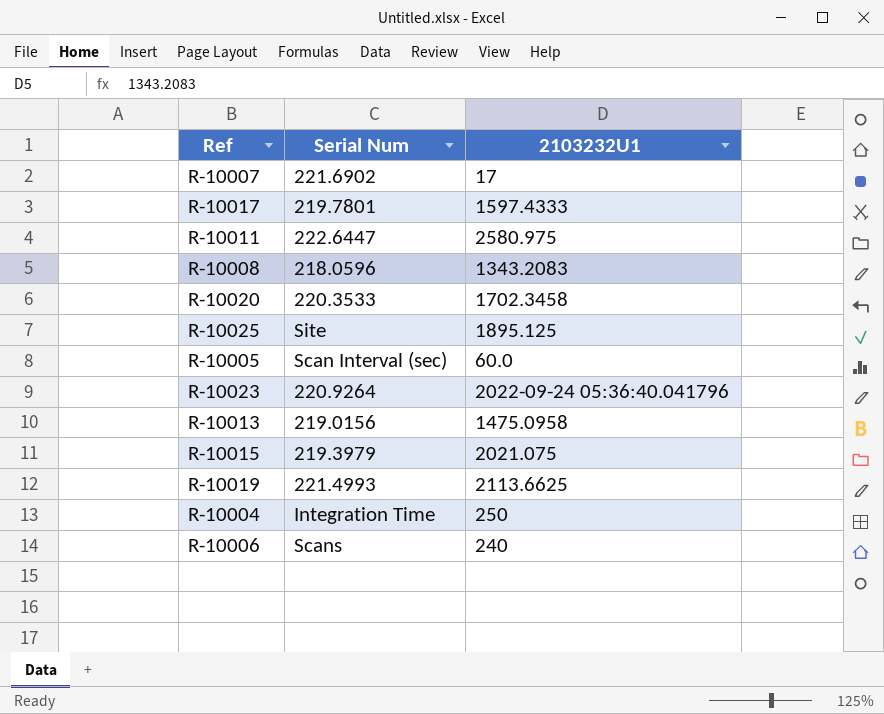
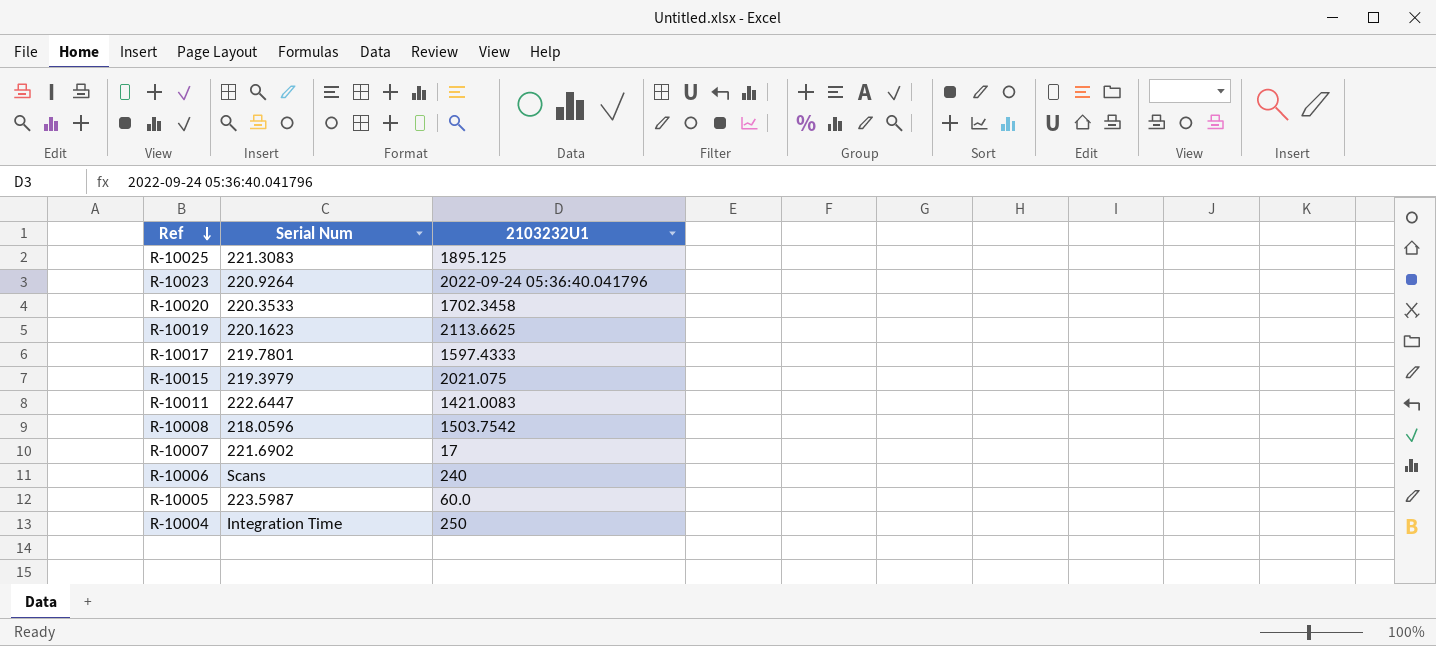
row order: none -> Ref descending
row R-10013: 219.0156 | 1475.0958 -> none
R-10025 | Serial Num: Site -> 221.3083
R-10019 | Serial Num: 221.4993 -> 220.1623
R-10011 | 2103232U1: 2580.975 -> 1421.0083
R-10008 | 2103232U1: 1343.2083 -> 1503.7542
R-10005 | Serial Num: Scan Interval (sec) -> 223.5987

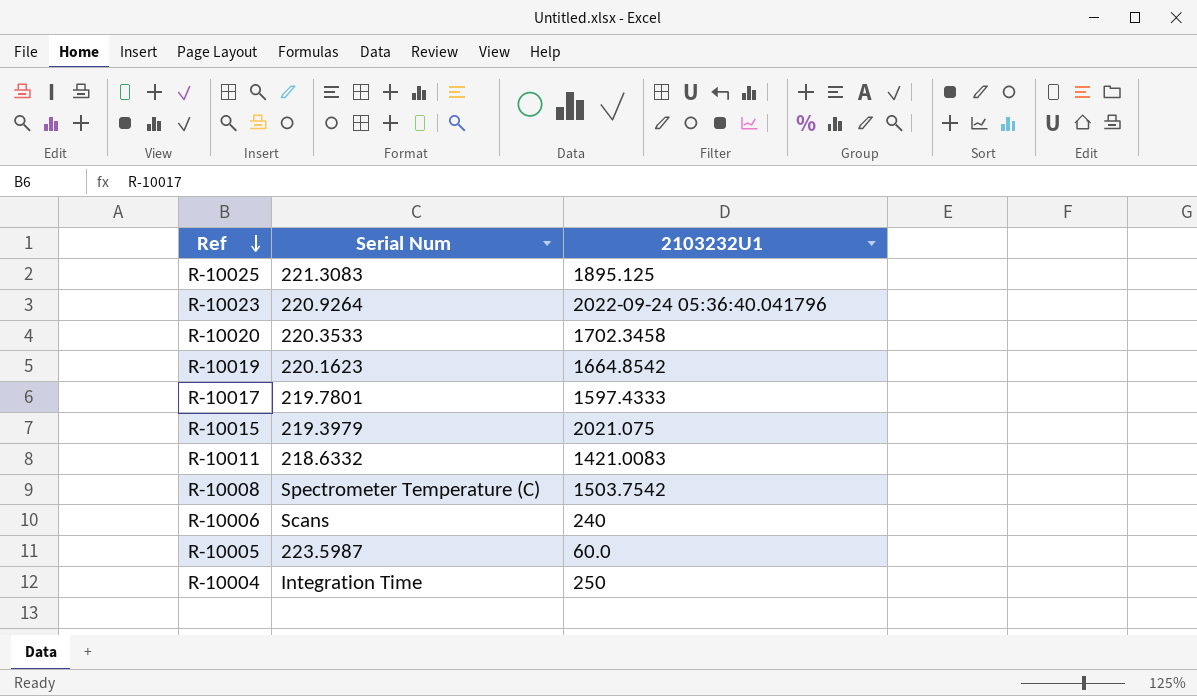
row R-10007: 221.6902 | 17 -> none
R-10019 | 2103232U1: 2113.6625 -> 1664.8542
R-10011 | Serial Num: 222.6447 -> 218.6332
R-10008 | Serial Num: 218.0596 -> Spectrometer Temperature (C)

